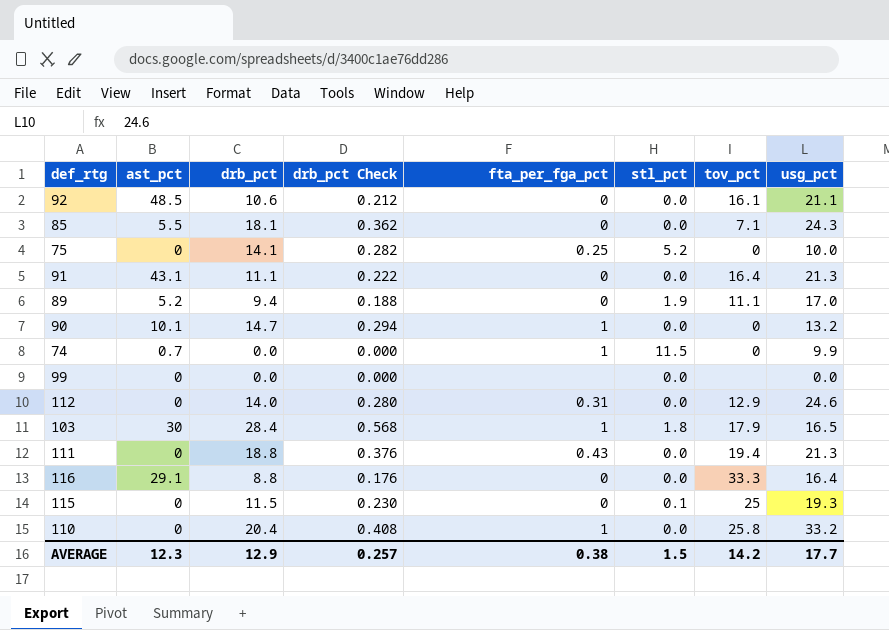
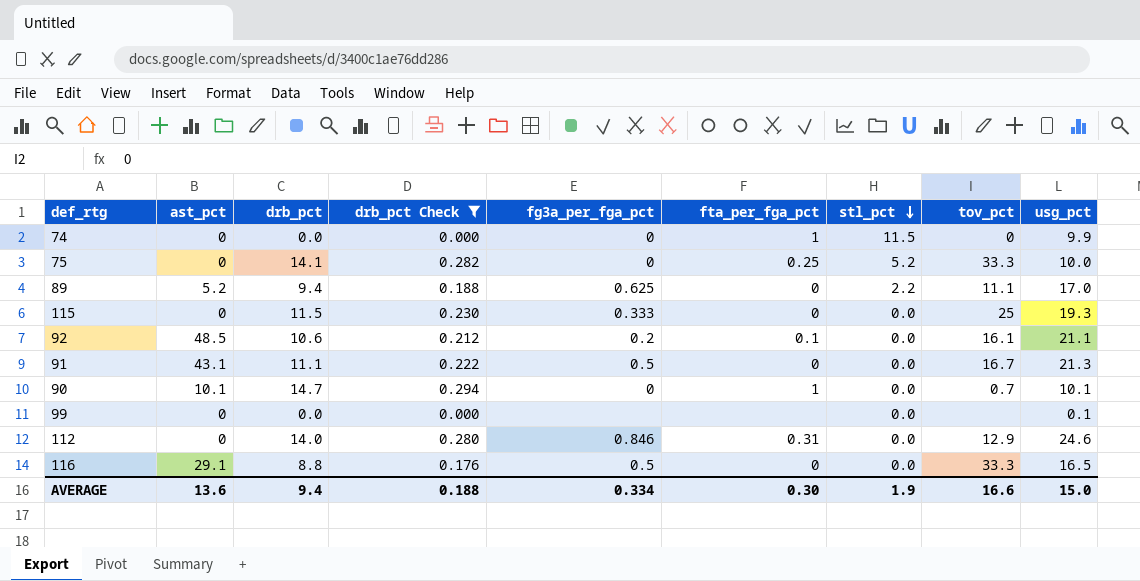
filter: none -> drb_pct Check <= 0.294
row order: none -> stl_pct descending
column fg3a_per_fga_pct | position: none -> 5
74 | ast_pct: 0.7 -> 0
75 | tov_pct: 0 -> 33.3
89 | stl_pct: 1.9 -> 2.2
115 | stl_pct: 0.1 -> 0.0
92 | fta_per_fga_pct: 0 -> 0.1
91 | tov_pct: 16.4 -> 16.7
90 | tov_pct: 0 -> 0.7
90 | usg_pct: 13.2 -> 10.1
99 | usg_pct: 0.0 -> 0.1
116 | usg_pct: 16.4 -> 16.5
AVERAGE | ast_pct: 12.3 -> 13.6
AVERAGE | drb_pct: 12.9 -> 9.4
AVERAGE | drb_pct Check: 0.257 -> 0.188
AVERAGE | fta_per_fga_pct: 0.38 -> 0.30
AVERAGE | stl_pct: 1.5 -> 1.9
AVERAGE | tov_pct: 14.2 -> 16.6
AVERAGE | usg_pct: 17.7 -> 15.0

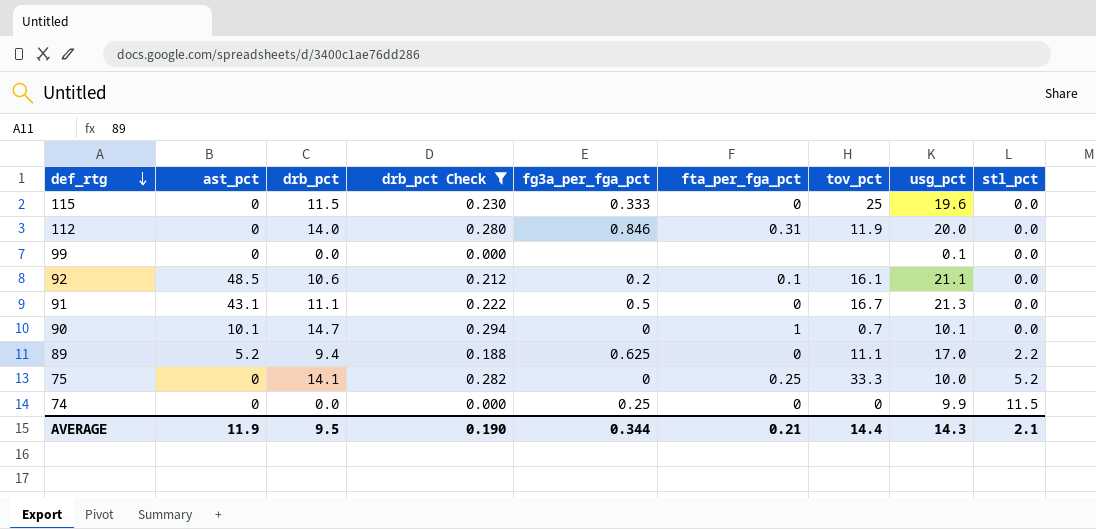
row order: stl_pct descending -> def_rtg descending
column stl_pct | position: 7 -> 9
row 116: 29.1 | 8.8 | 0.176 | 0.5 | 0 | 0.0 | 33.3 | 16.5 -> none
115 | usg_pct: 19.3 -> 19.6
112 | tov_pct: 12.9 -> 11.9
112 | usg_pct: 24.6 -> 20.0
74 | fg3a_per_fga_pct: 0 -> 0.25
74 | fta_per_fga_pct: 1 -> 0
AVERAGE | ast_pct: 13.6 -> 11.9
AVERAGE | drb_pct: 9.4 -> 9.5
AVERAGE | drb_pct Check: 0.188 -> 0.190
AVERAGE | fg3a_per_fga_pct: 0.334 -> 0.344
AVERAGE | fta_per_fga_pct: 0.30 -> 0.21
AVERAGE | tov_pct: 16.6 -> 14.4
AVERAGE | usg_pct: 15.0 -> 14.3
AVERAGE | stl_pct: 1.9 -> 2.1

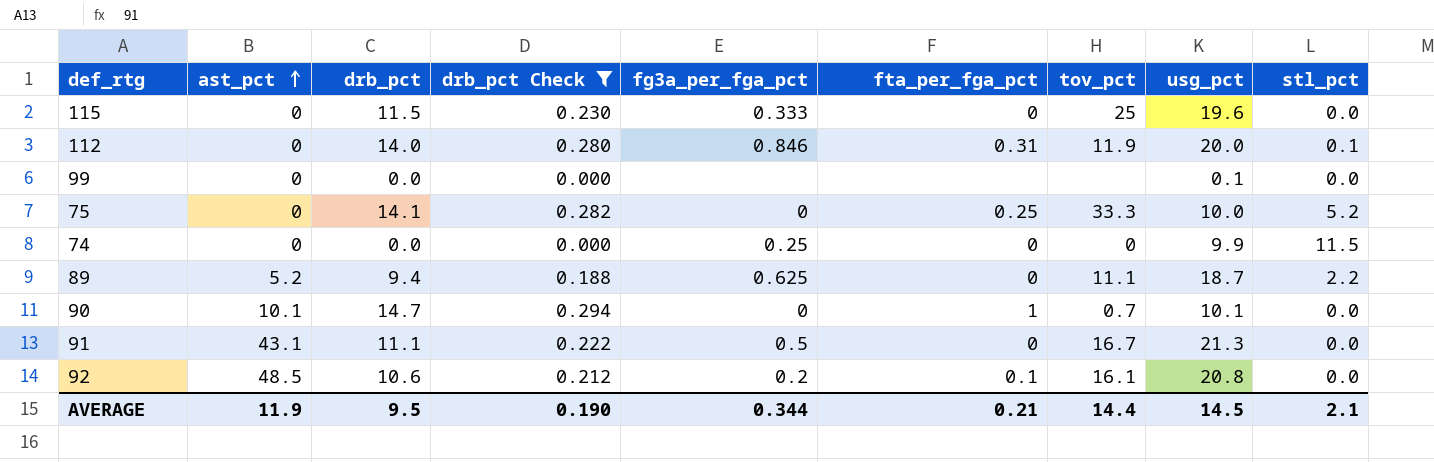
row order: def_rtg descending -> ast_pct ascending
112 | stl_pct: 0.0 -> 0.1
89 | usg_pct: 17.0 -> 18.7
92 | usg_pct: 21.1 -> 20.8
AVERAGE | usg_pct: 14.3 -> 14.5

